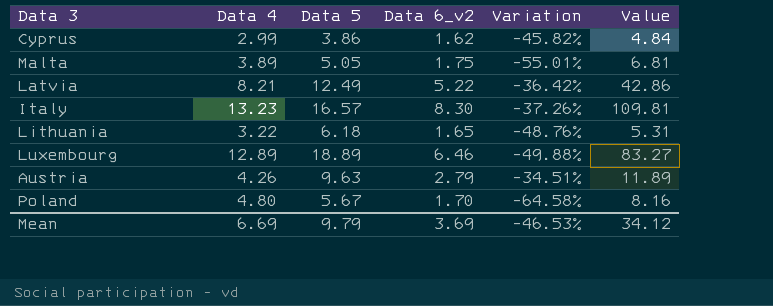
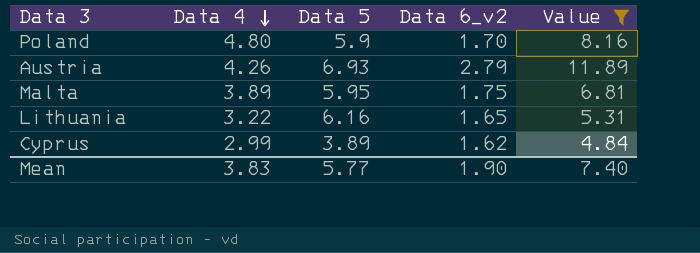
filter: none -> Value <= 11.89
row order: none -> Data 4 descending
column Variation | formula: ([Data 6_v2] - [Data 4]) / [Data 4] -> none
Poland | Data 5: 5.67 -> 5.9
Austria | Data 5: 9.63 -> 6.93
Malta | Data 5: 5.05 -> 5.95
Lithuania | Data 5: 6.18 -> 6.16
Cyprus | Data 5: 3.86 -> 3.89
Mean | Data 4: 6.69 -> 3.83
Mean | Data 5: 9.79 -> 5.77
Mean | Data 6_v2: 3.69 -> 1.90
Mean | Value: 34.12 -> 7.40

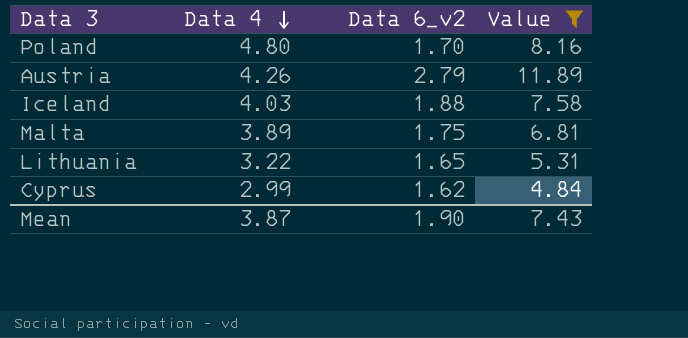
column Data 5 | position: 3 -> none
row Iceland: none -> 4.03 | 1.88 | 7.58
Mean | Data 4: 3.83 -> 3.87
Mean | Value: 7.40 -> 7.43

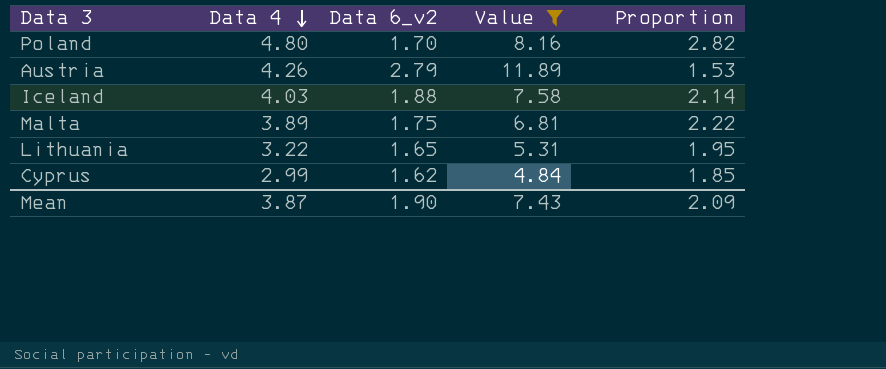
column Proportion | formula: none -> [Data 4] / [Data 6_v2]

